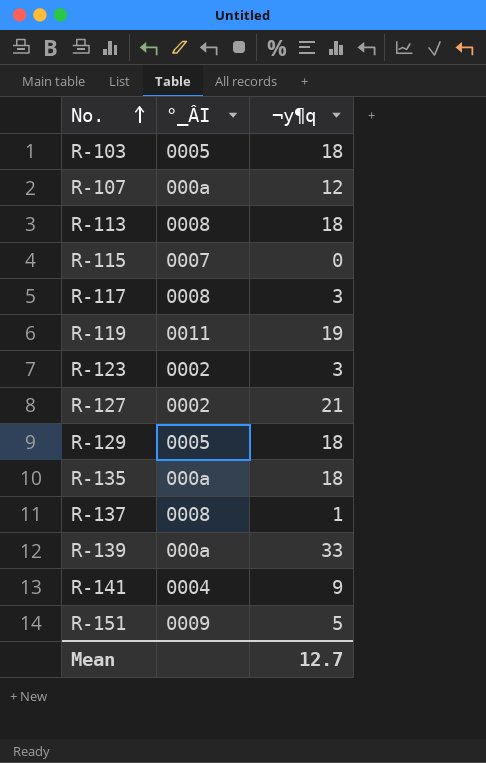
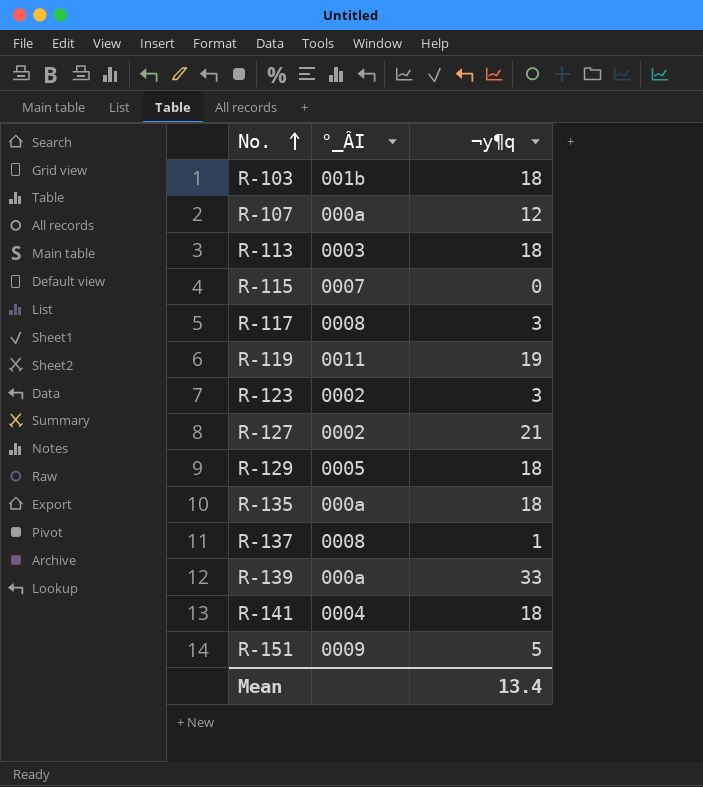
R-103 | °_ÂI: 0005 -> 001b
R-113 | °_ÂI: 0008 -> 0003
R-141 | ¬y¶q: 9 -> 18
Mean | ¬y¶q: 12.7 -> 13.4

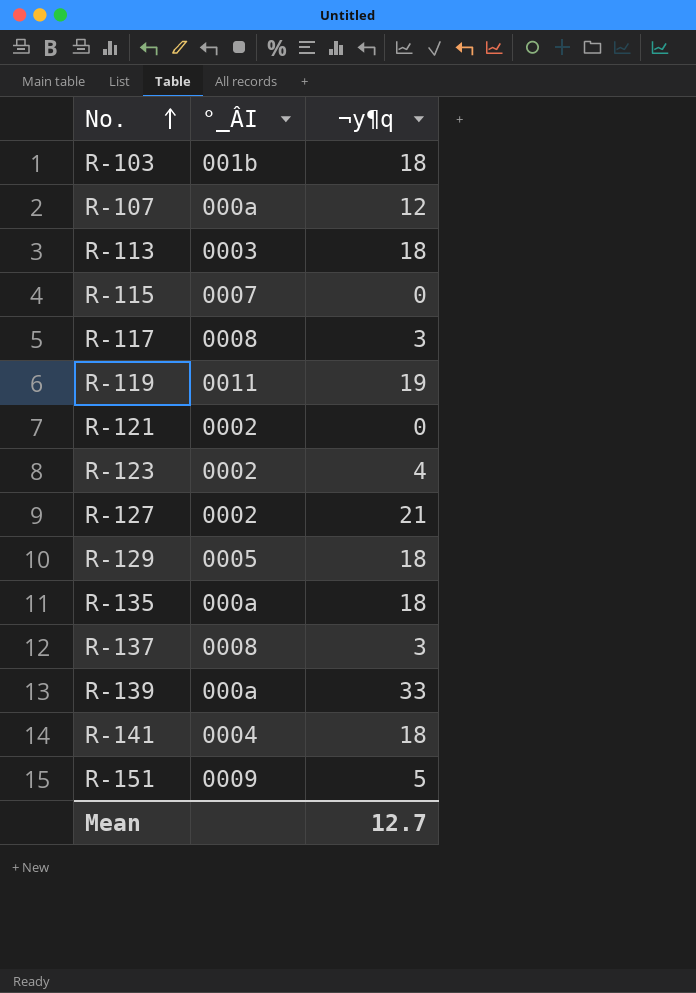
row R-121: none -> 0002 | 0
R-123 | ¬y¶q: 3 -> 4
R-137 | ¬y¶q: 1 -> 3
Mean | ¬y¶q: 13.4 -> 12.7

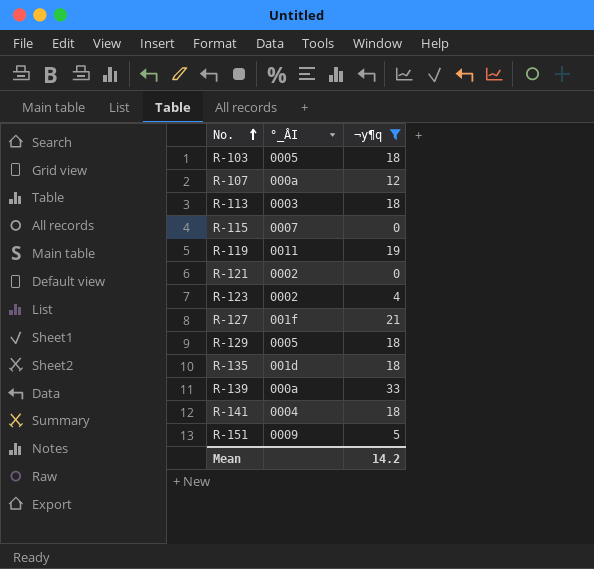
filter: none -> ¬y¶q != 3
R-103 | °_ÂI: 001b -> 0005
R-127 | °_ÂI: 0002 -> 001f
R-135 | °_ÂI: 000a -> 001d
Mean | ¬y¶q: 12.7 -> 14.2

